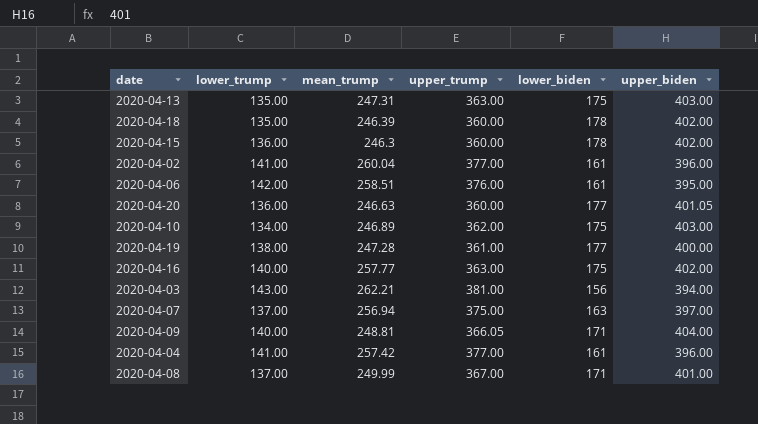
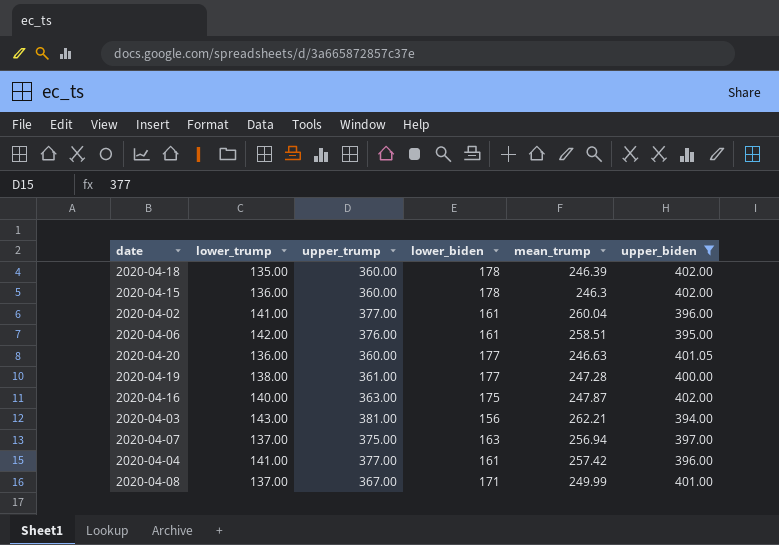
filter: none -> upper_biden <= 402.00
column mean_trump | position: 3 -> 5
2020-04-16 | mean_trump: 257.77 -> 247.87

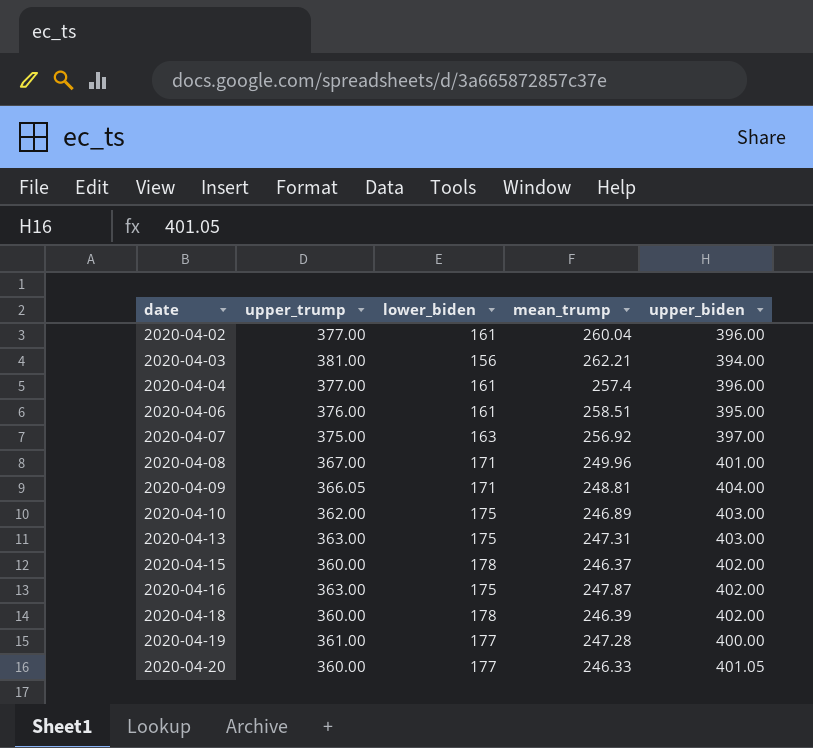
filter: upper_biden <= 402.00 -> none
row order: none -> date ascending
column lower_trump | position: 2 -> none
2020-04-04 | mean_trump: 257.42 -> 257.4
2020-04-07 | mean_trump: 256.94 -> 256.92
2020-04-08 | mean_trump: 249.99 -> 249.96
2020-04-15 | mean_trump: 246.3 -> 246.37
2020-04-20 | mean_trump: 246.63 -> 246.33

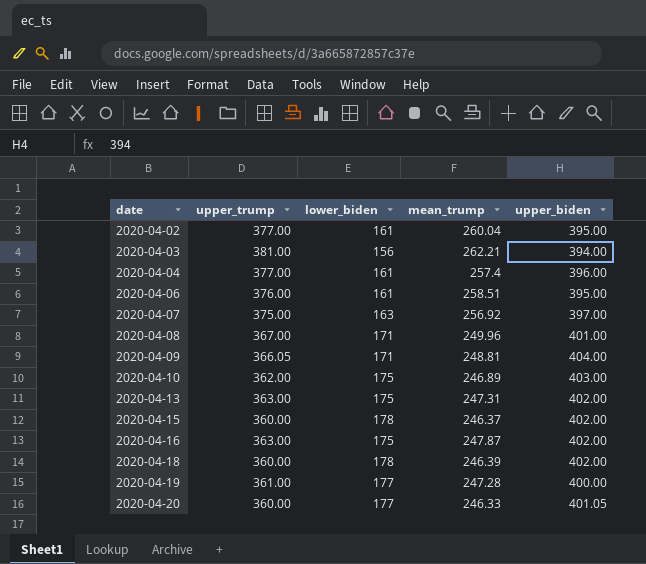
2020-04-02 | upper_biden: 396.00 -> 395.00
2020-04-13 | upper_biden: 403.00 -> 402.00

